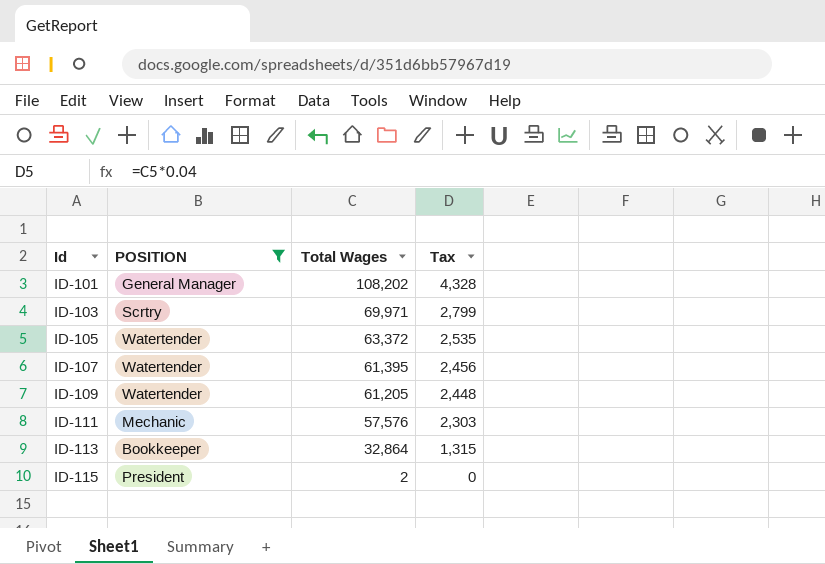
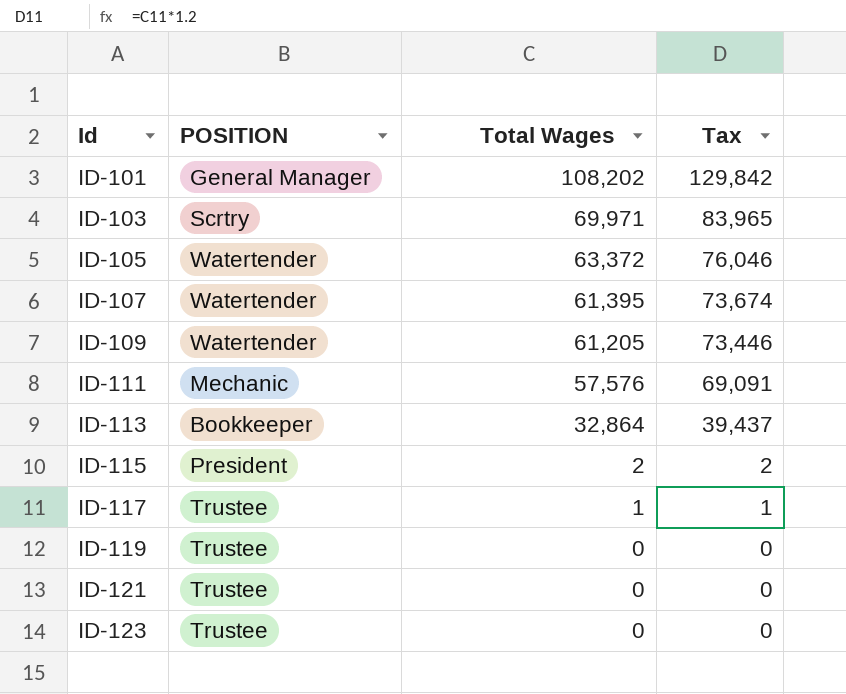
filter: POSITION != Trustee -> none
column Tax | formula: [Total Wages] * 0.04 -> [Total Wages] * 1.2

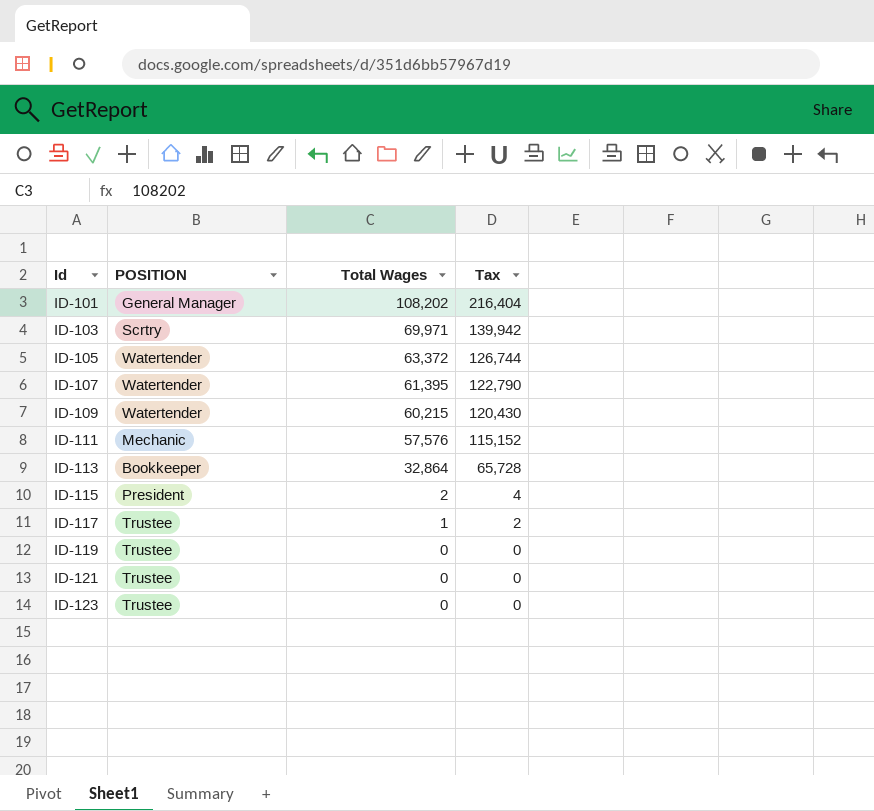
column Tax | formula: [Total Wages] * 1.2 -> [Total Wages] * 2
ID-109 | Total Wages: 61,205 -> 60,215

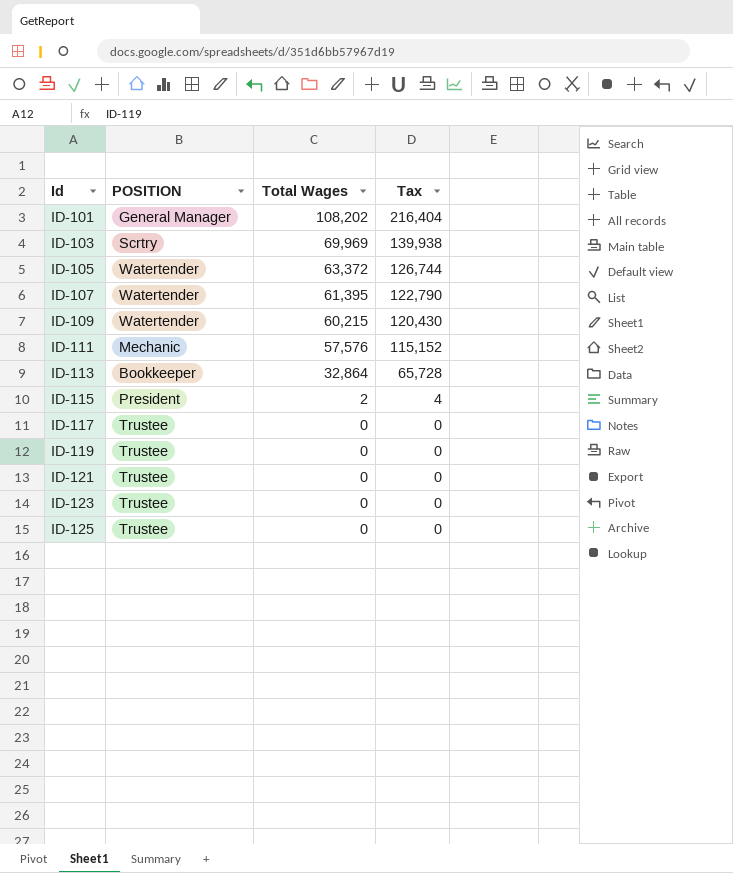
ID-103 | Total Wages: 69,971 -> 69,969
ID-103 | Tax: 139,942 -> 139,938
ID-117 | Total Wages: 1 -> 0
ID-117 | Tax: 2 -> 0
row ID-125: none -> Trustee | 0 | 0

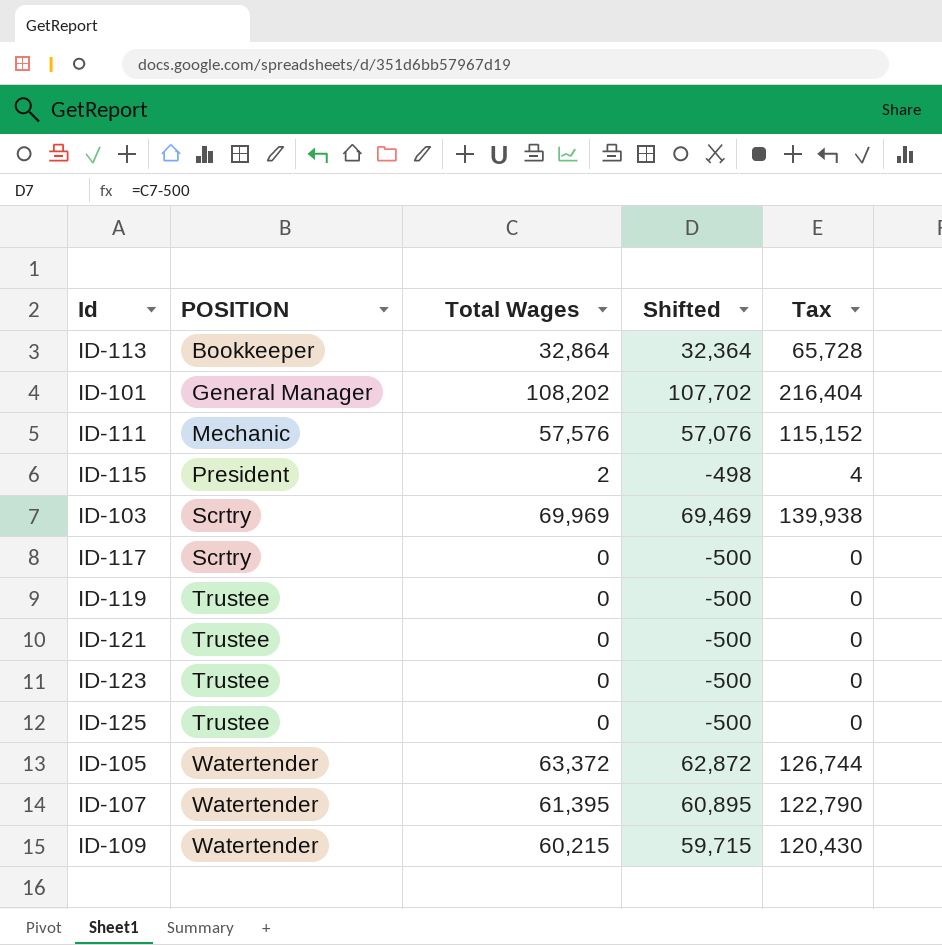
row order: Id ascending -> POSITION ascending
column Shifted | formula: none -> [Total Wages] - 500
ID-117 | POSITION: Trustee -> Scrtry

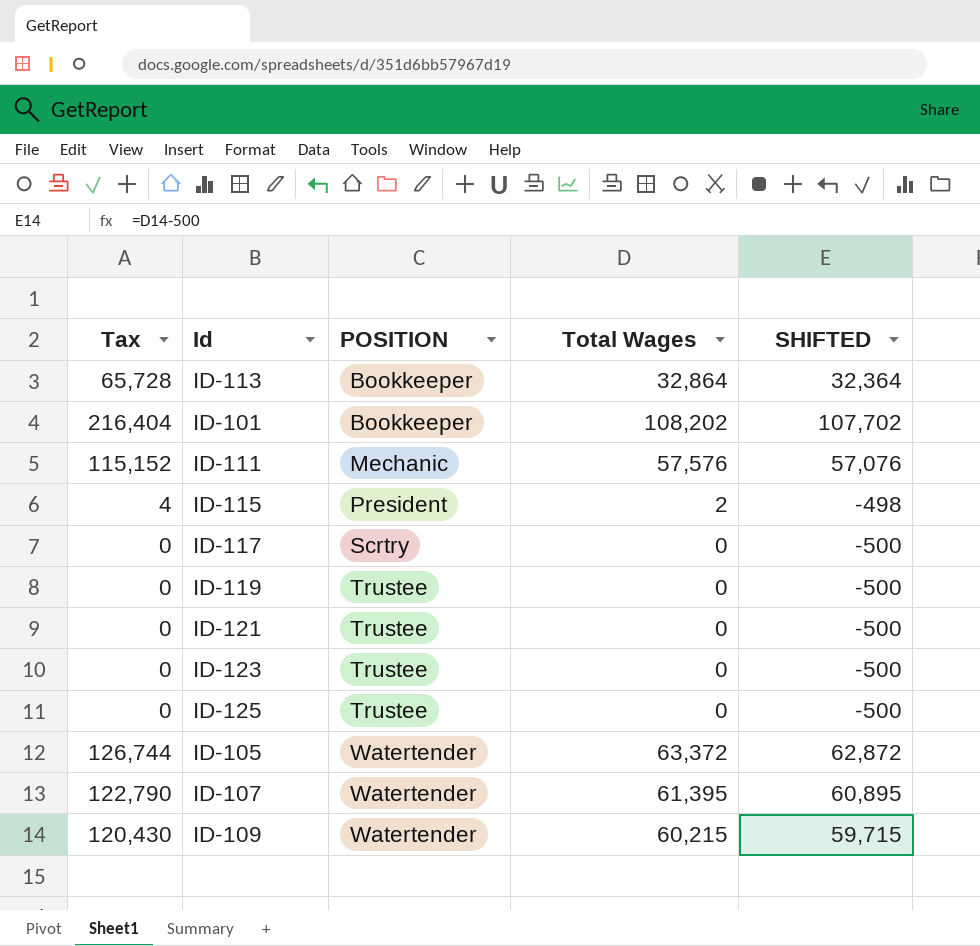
column Tax | position: 5 -> 1
column name: Shifted -> SHIFTED
row ID-103: Scrtry | 69,969 | 69,469 | 139,938 -> none
ID-101 | POSITION: General Manager -> Bookkeeper

